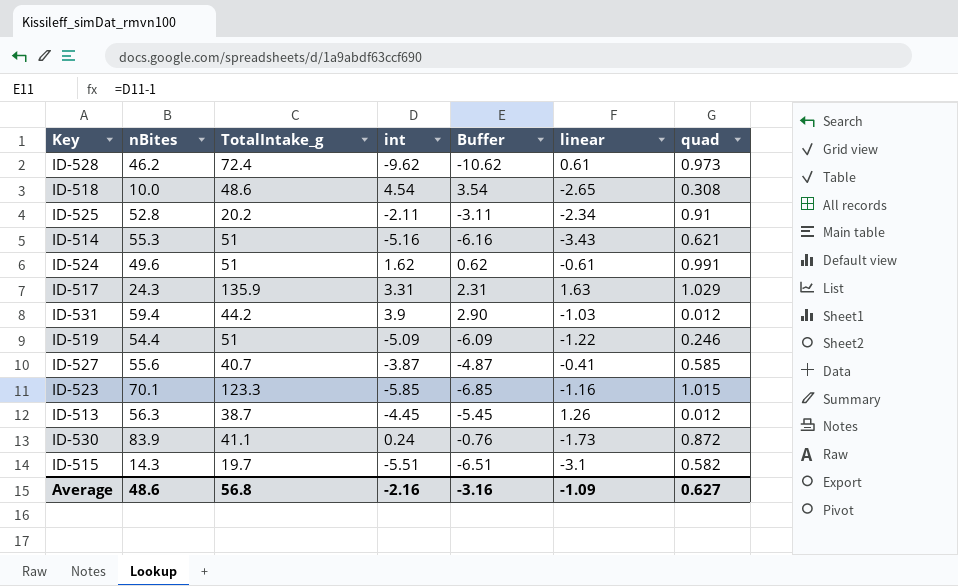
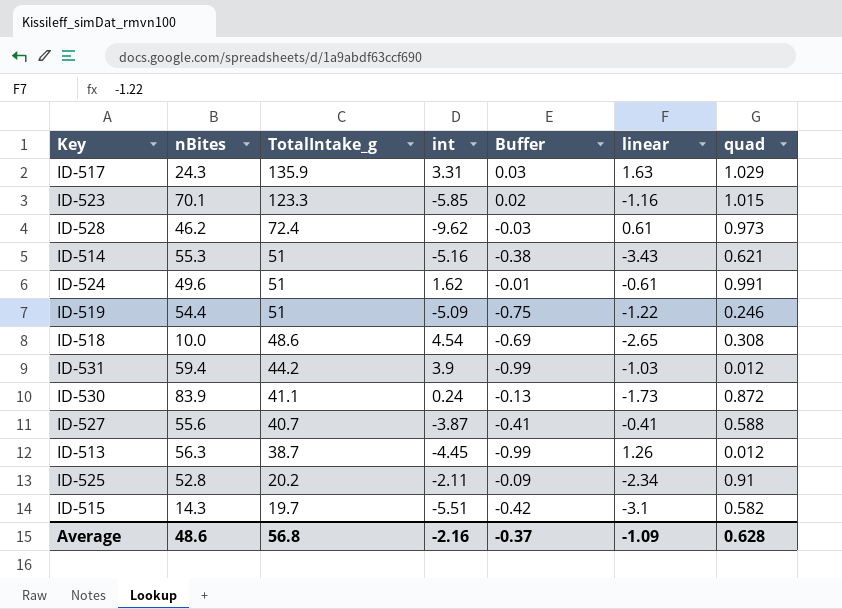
row order: none -> TotalIntake_g descending
column Buffer | formula: [int] - 1 -> [quad] - 1
ID-527 | quad: 0.585 -> 0.588
Average | Buffer: -3.16 -> -0.37
Average | quad: 0.627 -> 0.628

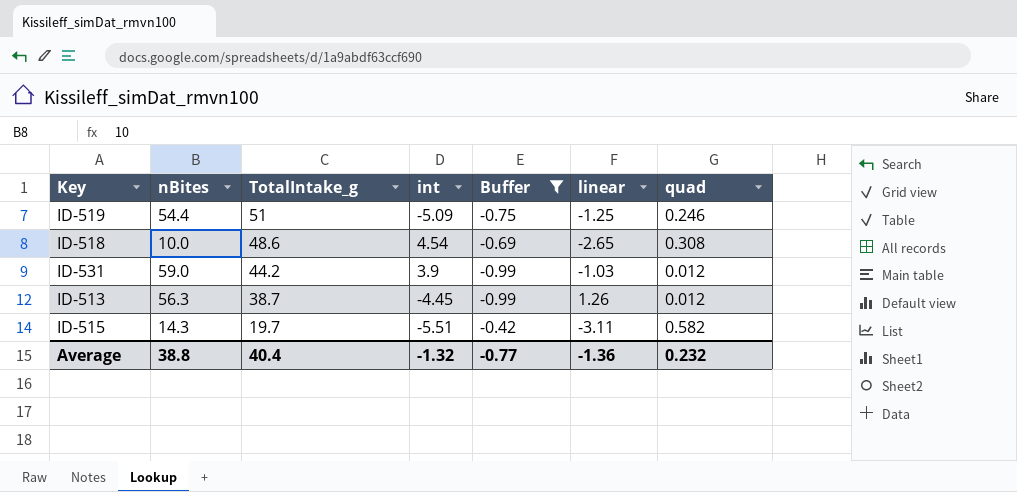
filter: none -> Buffer <= -0.42
ID-519 | linear: -1.22 -> -1.25
ID-531 | nBites: 59.4 -> 59.0
ID-515 | linear: -3.1 -> -3.11
Average | nBites: 48.6 -> 38.8
Average | TotalIntake_g: 56.8 -> 40.4
Average | int: -2.16 -> -1.32
Average | Buffer: -0.37 -> -0.77
Average | linear: -1.09 -> -1.36
Average | quad: 0.628 -> 0.232

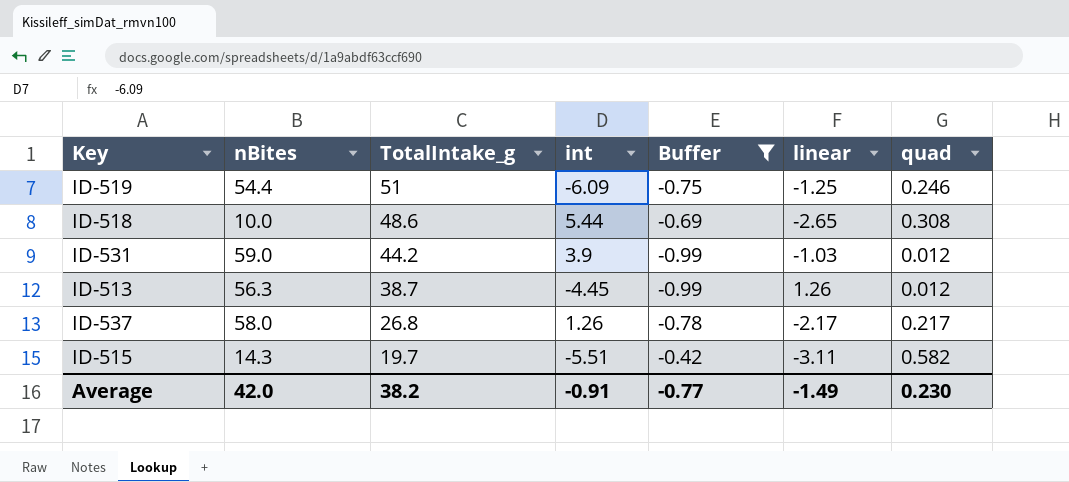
ID-519 | int: -5.09 -> -6.09
ID-518 | int: 4.54 -> 5.44
row ID-537: none -> 58.0 | 26.8 | 1.26 | -0.78 | -2.17 | 0.217
Average | nBites: 38.8 -> 42.0
Average | TotalIntake_g: 40.4 -> 38.2
Average | int: -1.32 -> -0.91
Average | linear: -1.36 -> -1.49
Average | quad: 0.232 -> 0.230

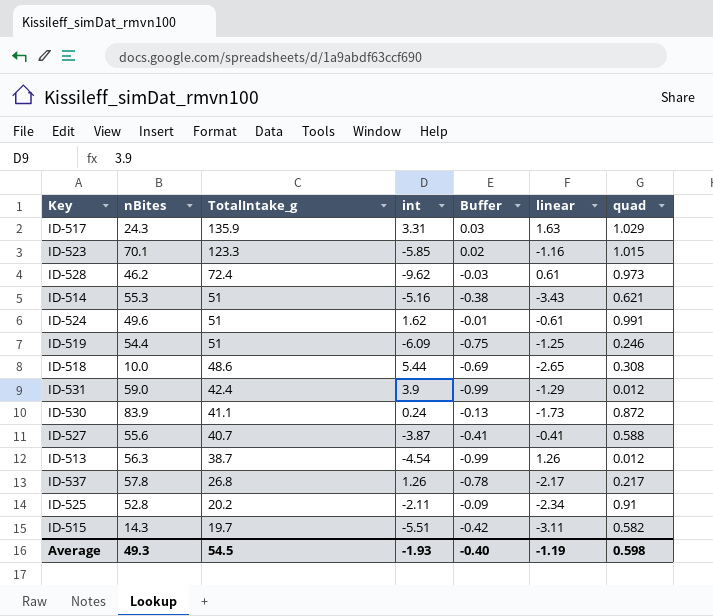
filter: Buffer <= -0.42 -> none
ID-531 | TotalIntake_g: 44.2 -> 42.4
ID-531 | linear: -1.03 -> -1.29
ID-513 | int: -4.45 -> -4.54
ID-537 | nBites: 58.0 -> 57.8
Average | nBites: 42.0 -> 49.3
Average | TotalIntake_g: 38.2 -> 54.5
Average | int: -0.91 -> -1.93
Average | Buffer: -0.77 -> -0.40
Average | linear: -1.49 -> -1.19
Average | quad: 0.230 -> 0.598

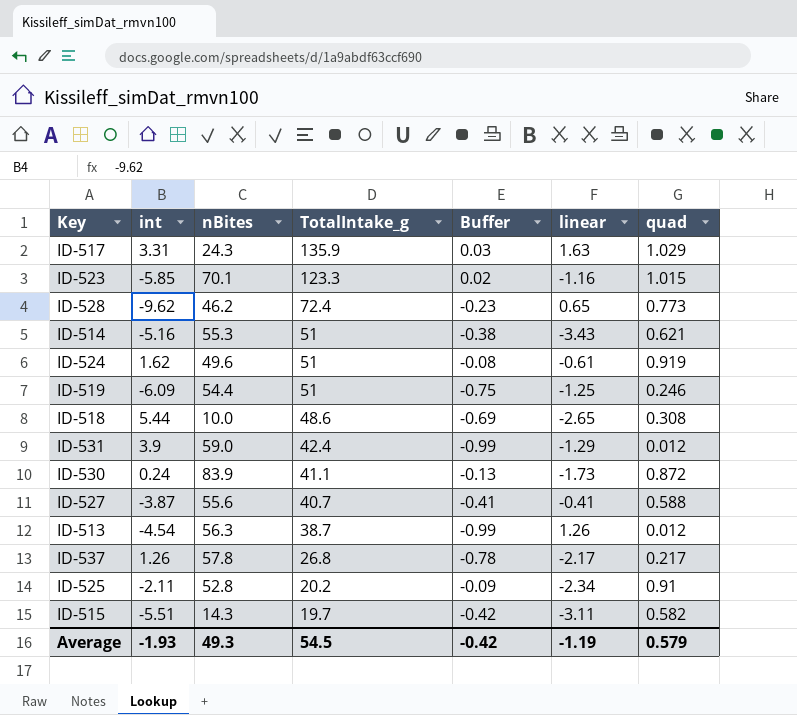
column int | position: 4 -> 2
ID-528 | Buffer: -0.03 -> -0.23
ID-528 | linear: 0.61 -> 0.65
ID-528 | quad: 0.973 -> 0.773
ID-524 | Buffer: -0.01 -> -0.08
ID-524 | quad: 0.991 -> 0.919
Average | Buffer: -0.40 -> -0.42
Average | quad: 0.598 -> 0.579

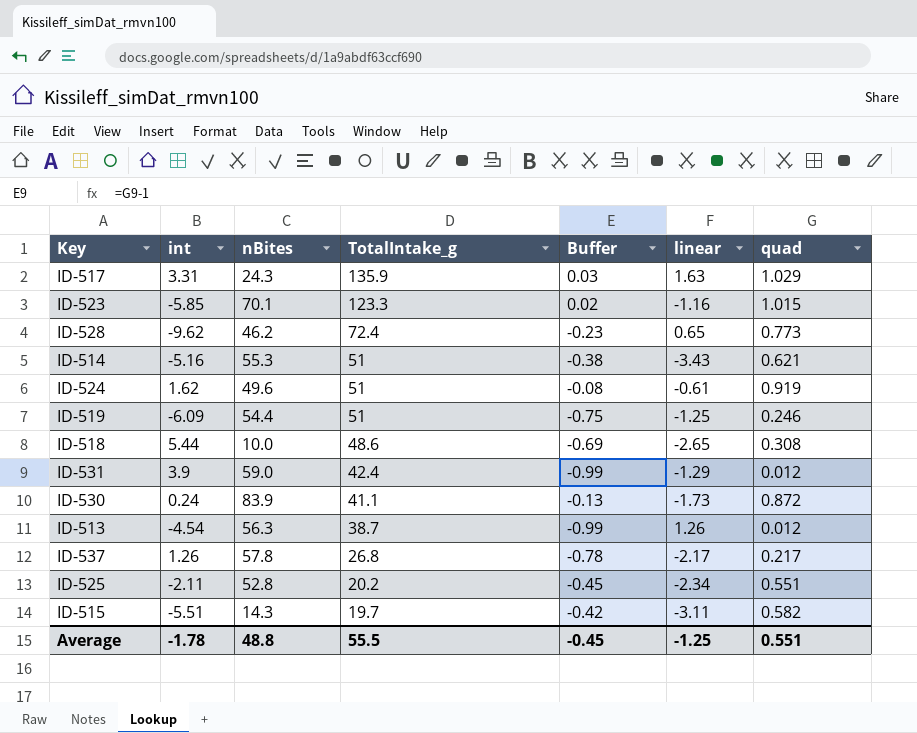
row ID-527: -3.87 | 55.6 | 40.7 | -0.41 | -0.41 | 0.588 -> none
ID-525 | Buffer: -0.09 -> -0.45
ID-525 | quad: 0.91 -> 0.551
Average | int: -1.93 -> -1.78
Average | nBites: 49.3 -> 48.8
Average | TotalIntake_g: 54.5 -> 55.5
Average | Buffer: -0.42 -> -0.45
Average | linear: -1.19 -> -1.25
Average | quad: 0.579 -> 0.551

